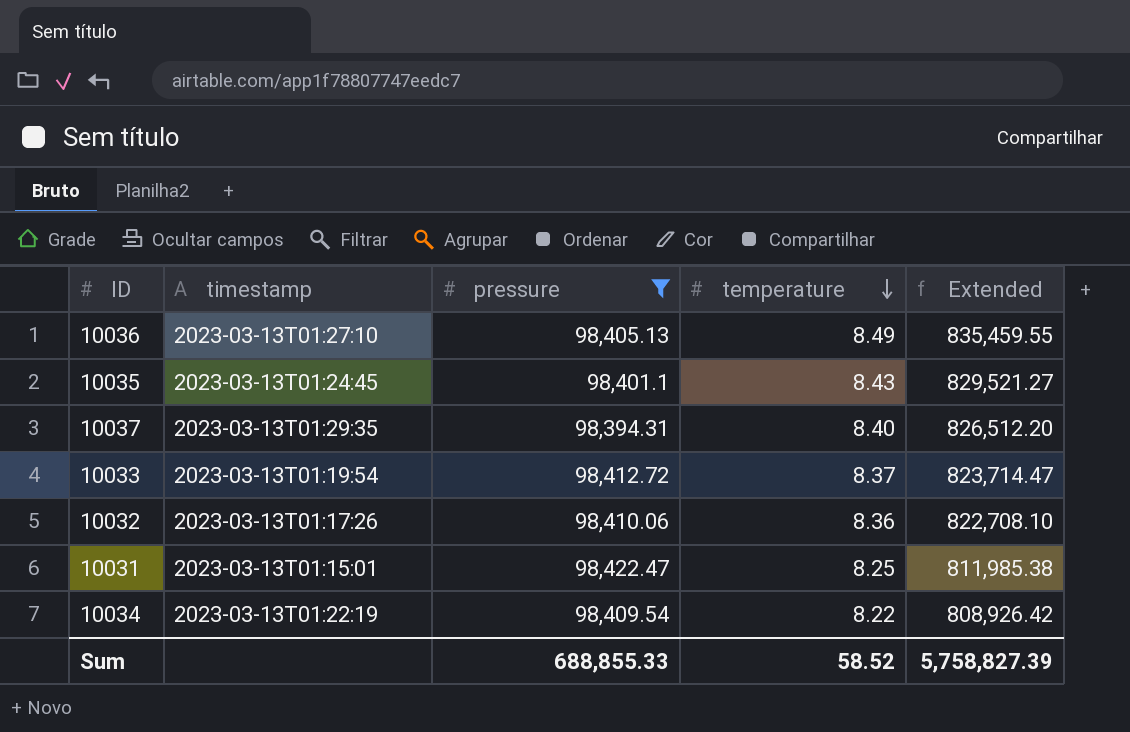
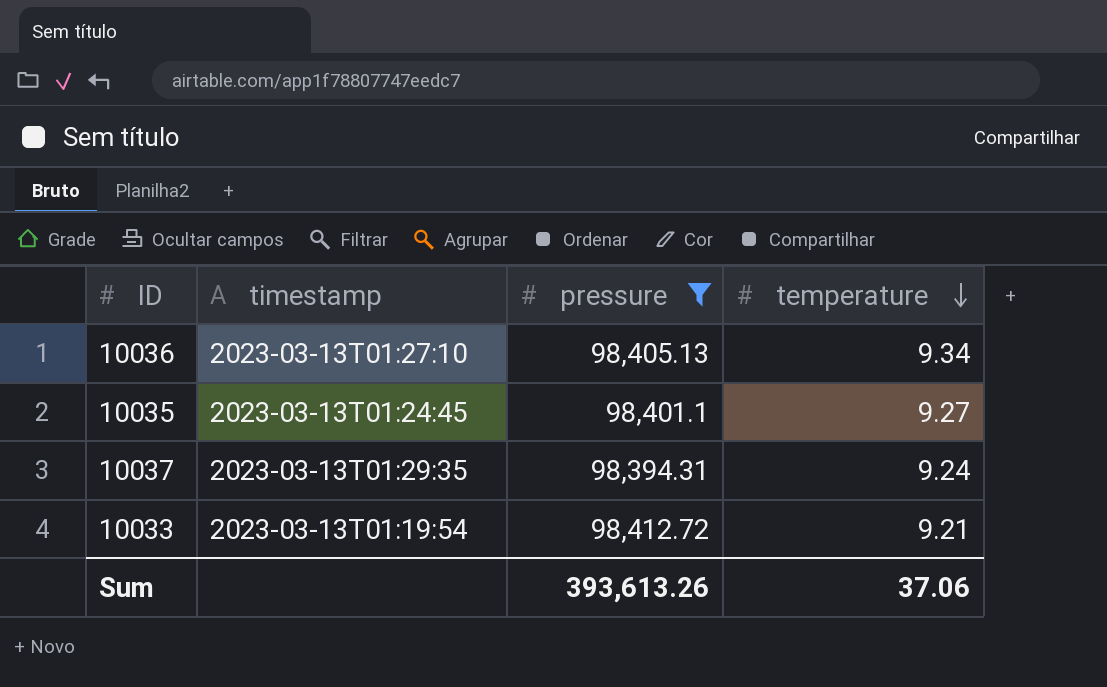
column Extended | formula: [pressure] * [temperature] -> none
row 10032: 2023-03-13T01:17:26 | 98,410.06 | 8.36 | 822,708.10 -> none
row 10031: 2023-03-13T01:15:01 | 98,422.47 | 8.25 | 811,985.38 -> none
row 10034: 2023-03-13T01:22:19 | 98,409.54 | 8.22 | 808,926.42 -> none
10036 | temperature: 8.49 -> 9.34
10035 | temperature: 8.43 -> 9.27
10037 | temperature: 8.40 -> 9.24
10033 | temperature: 8.37 -> 9.21
Sum | pressure: 688,855.33 -> 393,613.26
Sum | temperature: 58.52 -> 37.06

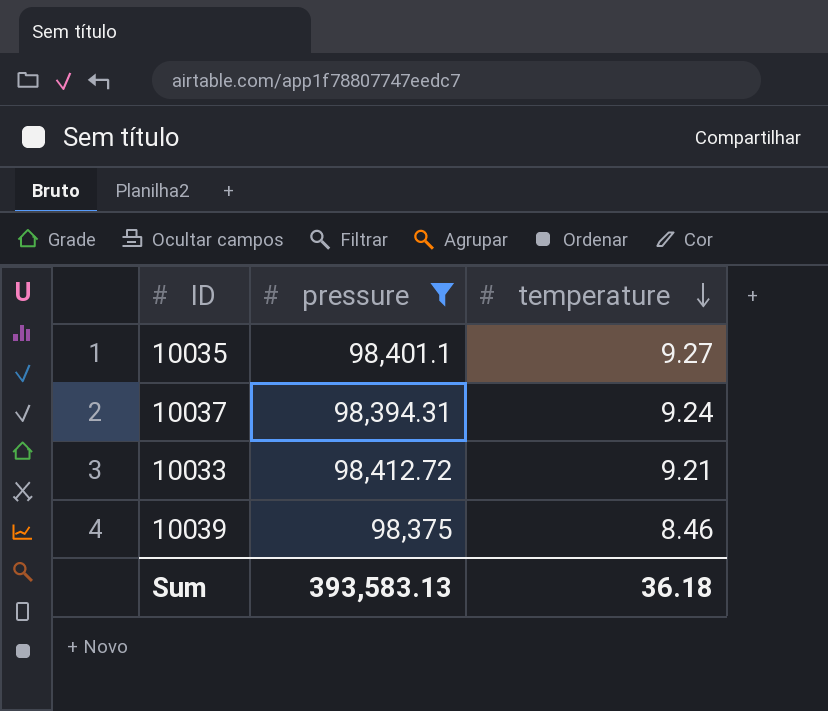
column timestamp | position: 2 -> none
row 10036: 2023-03-13T01:27:10 | 98,405.13 | 9.34 -> none
row 10039: none -> 98,375 | 8.46
Sum | pressure: 393,613.26 -> 393,583.13
Sum | temperature: 37.06 -> 36.18

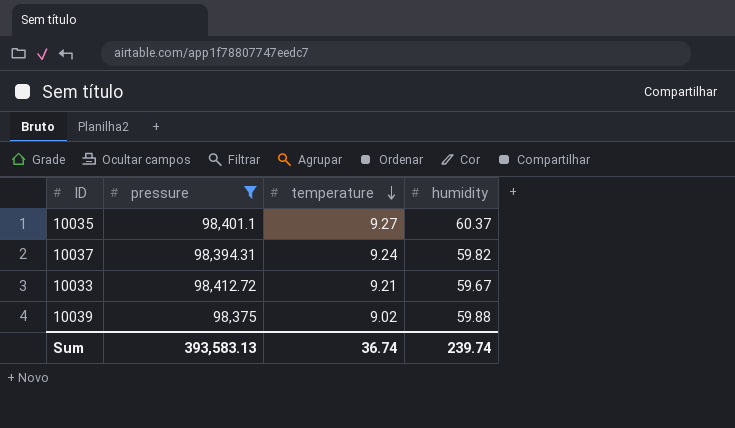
column humidity | position: none -> 4
10039 | temperature: 8.46 -> 9.02
Sum | temperature: 36.18 -> 36.74

